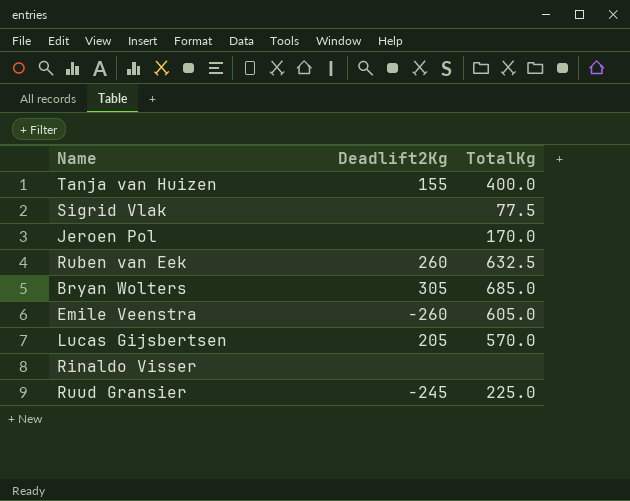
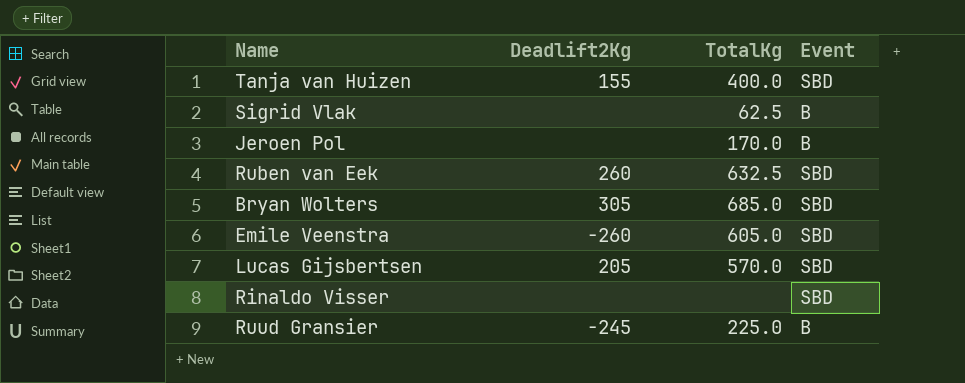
column Event | position: none -> 4
Sigrid Vlak | TotalKg: 77.5 -> 62.5

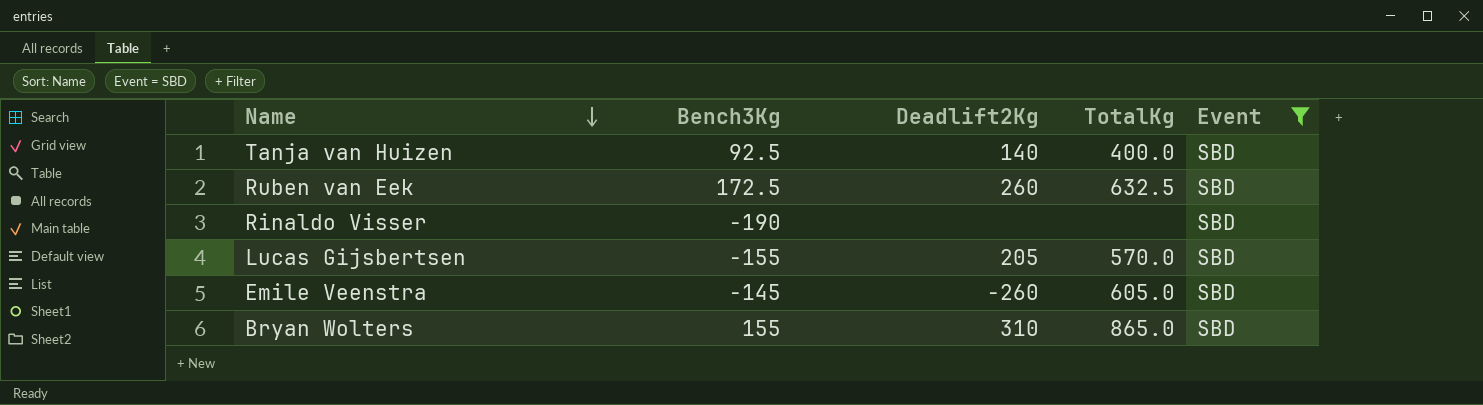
filter: none -> Event = SBD
row order: none -> Name descending
column Bench3Kg | position: none -> 2
Tanja van Huizen | Deadlift2Kg: 155 -> 140
Bryan Wolters | Deadlift2Kg: 305 -> 310
Bryan Wolters | TotalKg: 685.0 -> 865.0

